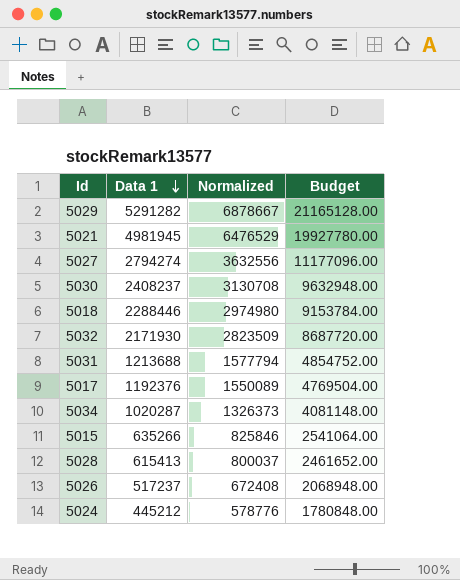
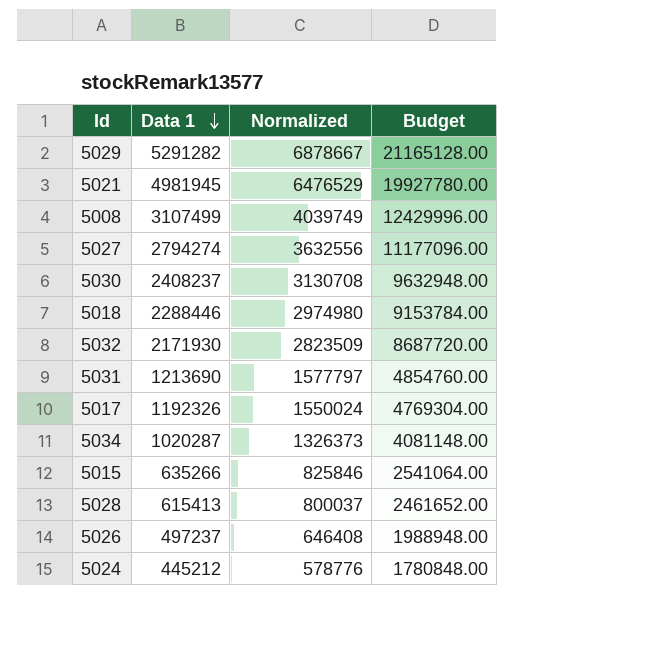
row 5008: none -> 3107499 | 4039749 | 12429996.00
5031 | Data 1: 1213688 -> 1213690
5031 | Normalized: 1577794 -> 1577797
5031 | Budget: 4854752.00 -> 4854760.00
5017 | Data 1: 1192376 -> 1192326
5017 | Normalized: 1550089 -> 1550024
5017 | Budget: 4769504.00 -> 4769304.00
5026 | Data 1: 517237 -> 497237
5026 | Normalized: 672408 -> 646408
5026 | Budget: 2068948.00 -> 1988948.00

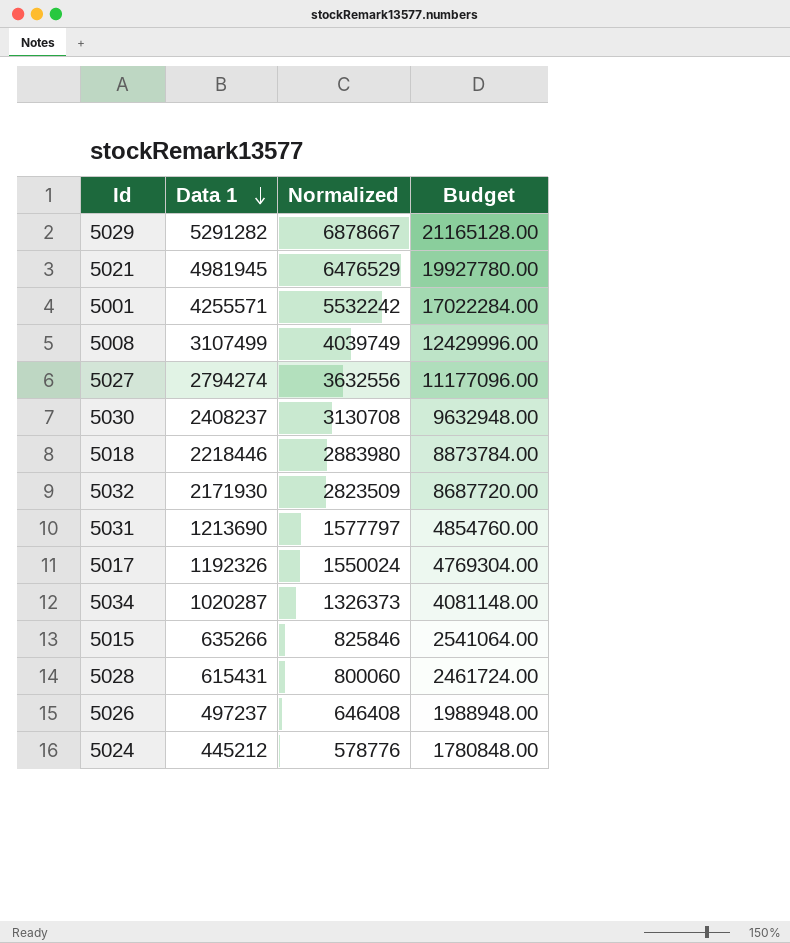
row 5001: none -> 4255571 | 5532242 | 17022284.00
5018 | Data 1: 2288446 -> 2218446
5018 | Normalized: 2974980 -> 2883980
5018 | Budget: 9153784.00 -> 8873784.00
5028 | Data 1: 615413 -> 615431
5028 | Normalized: 800037 -> 800060
5028 | Budget: 2461652.00 -> 2461724.00

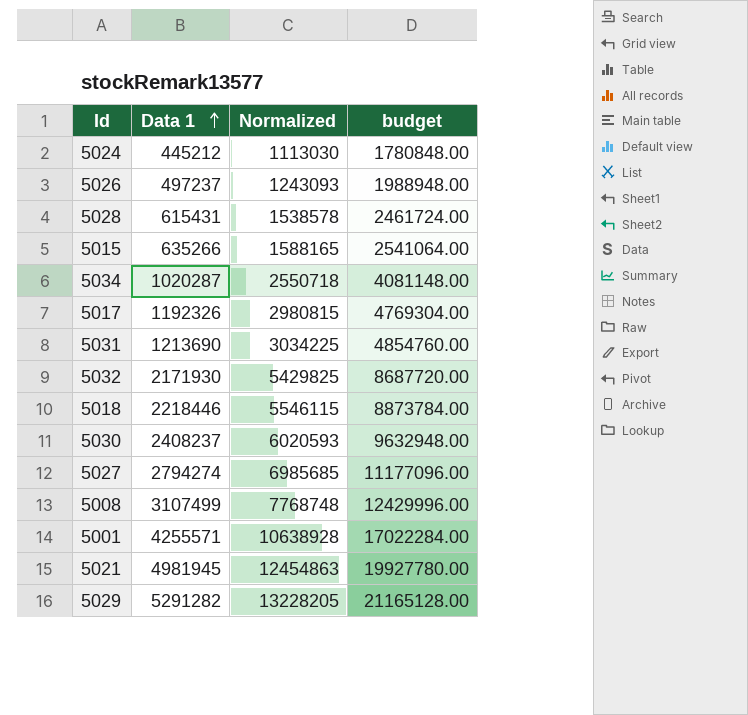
row order: Data 1 descending -> Data 1 ascending
column Normalized | formula: [Data 1] * 1.3 -> [Data 1] * 2.5
column name: Budget -> budget

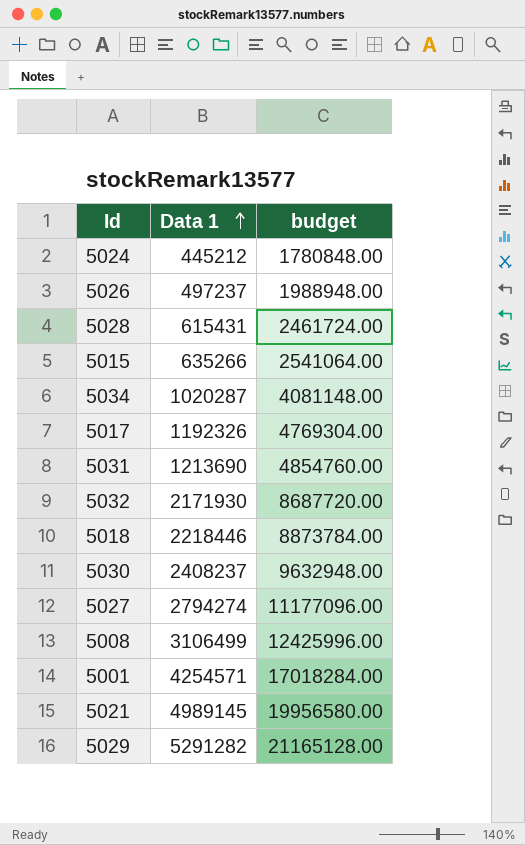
column Normalized | formula: [Data 1] * 2.5 -> none
5008 | Data 1: 3107499 -> 3106499
5008 | budget: 12429996.00 -> 12425996.00
5001 | Data 1: 4255571 -> 4254571
5001 | budget: 17022284.00 -> 17018284.00
5021 | Data 1: 4981945 -> 4989145
5021 | budget: 19927780.00 -> 19956580.00

